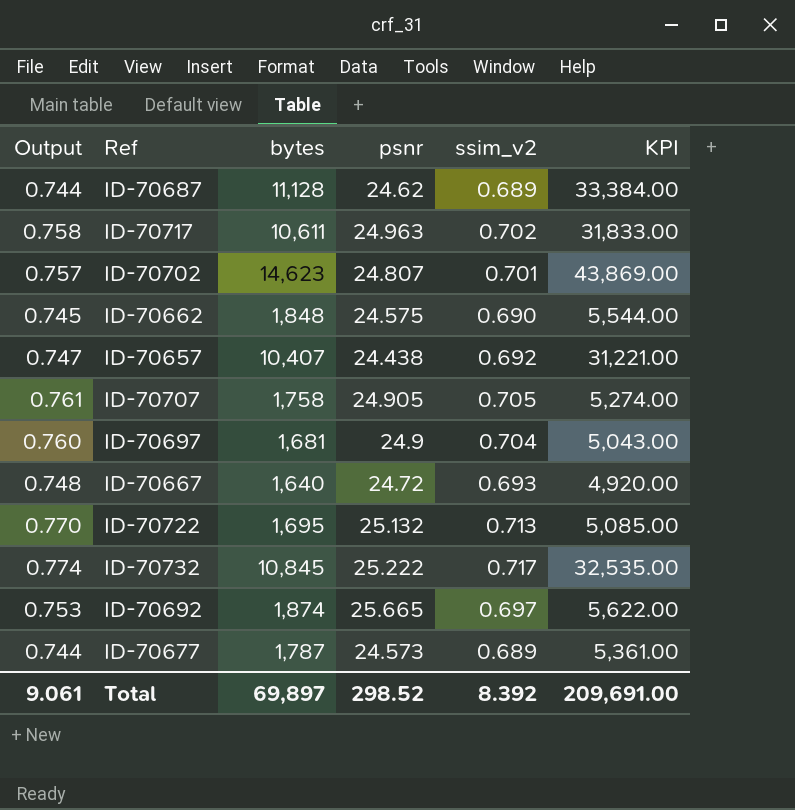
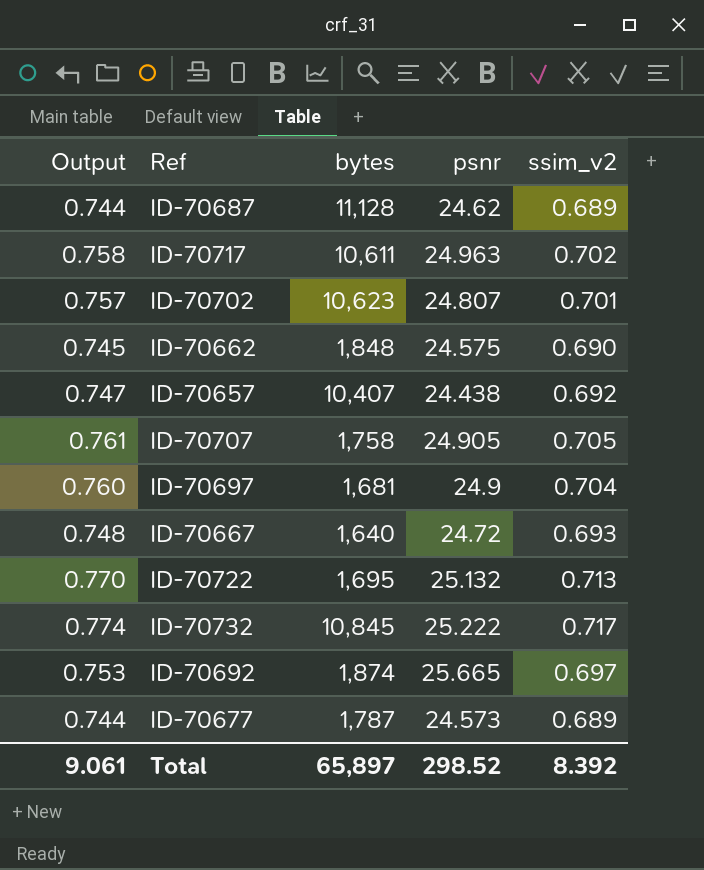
column KPI | formula: [bytes] * 3 -> none
ID-70702 | bytes: 14,623 -> 10,623
Total | bytes: 69,897 -> 65,897

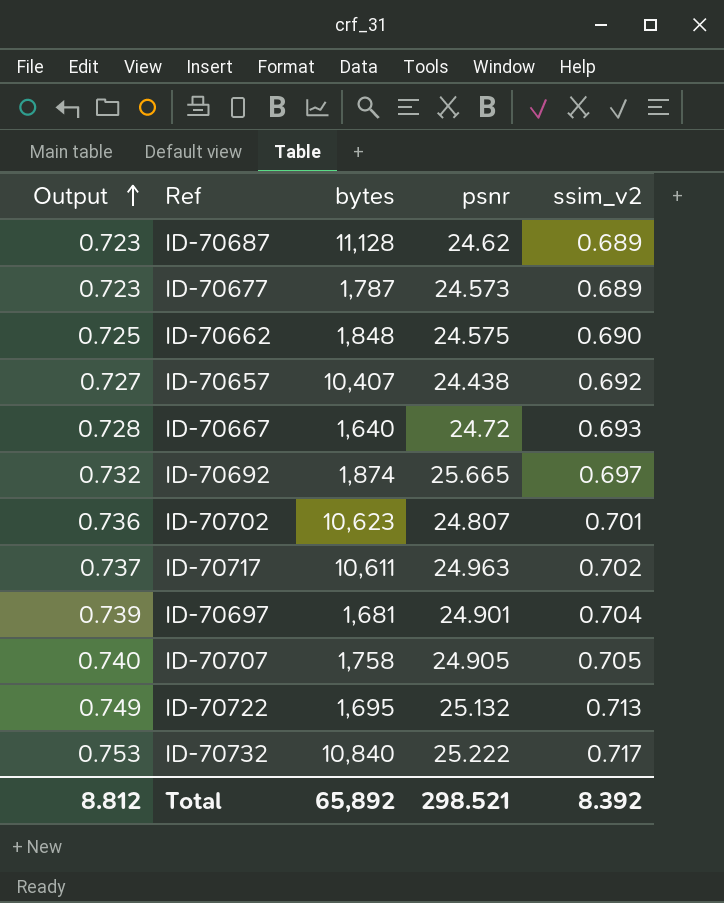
row order: none -> Output ascending
column Output | formula: [ssim_v2] * 1.08 -> [ssim_v2] * 1.05
ID-70697 | psnr: 24.9 -> 24.901
ID-70732 | bytes: 10,845 -> 10,840
Total | Output: 9.061 -> 8.812
Total | bytes: 65,897 -> 65,892
Total | psnr: 298.52 -> 298.521

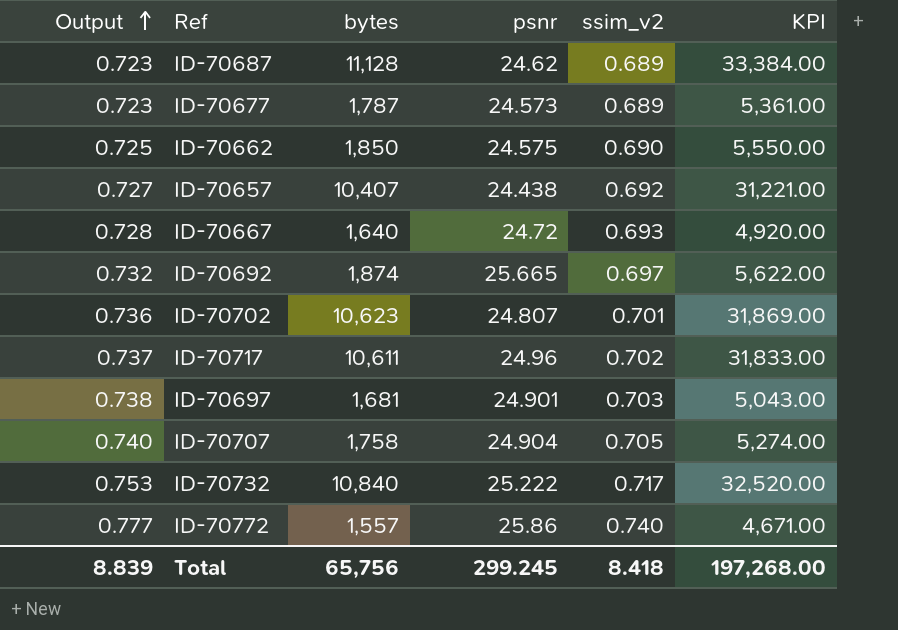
column KPI | formula: none -> [bytes] * 3
row ID-70722: 0.749 | 1,695 | 25.132 | 0.713 -> none
ID-70662 | bytes: 1,848 -> 1,850
ID-70717 | psnr: 24.963 -> 24.96
ID-70697 | Output: 0.739 -> 0.738
ID-70697 | ssim_v2: 0.704 -> 0.703
ID-70707 | psnr: 24.905 -> 24.904
row ID-70772: none -> 0.777 | 1,557 | 25.86 | 0.740 | 4,671.00
Total | Output: 8.812 -> 8.839
Total | bytes: 65,892 -> 65,756
Total | psnr: 298.521 -> 299.245
Total | ssim_v2: 8.392 -> 8.418

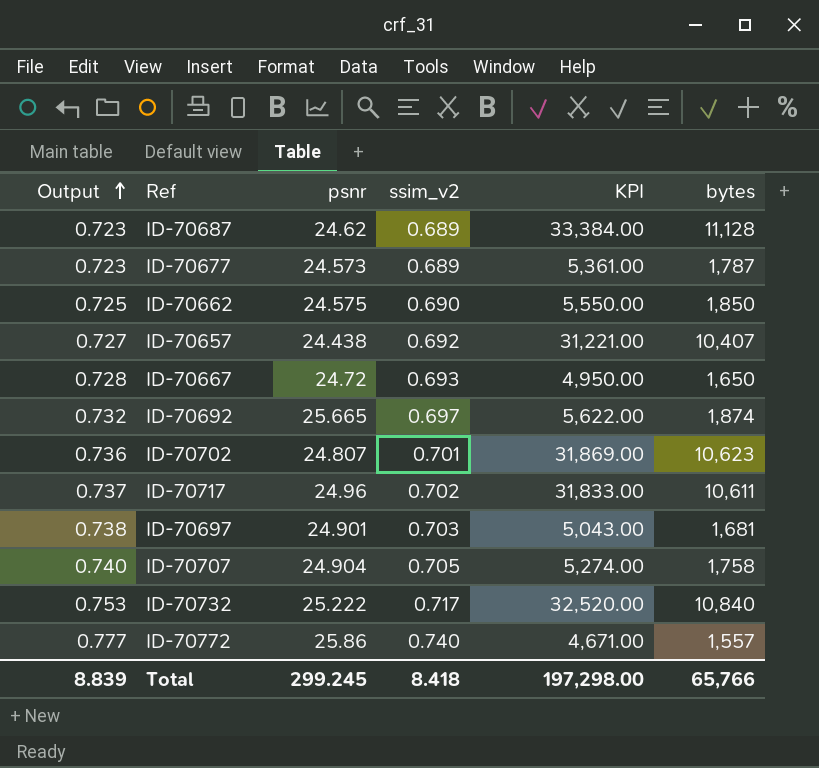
column bytes | position: 3 -> 6
ID-70667 | KPI: 4,920.00 -> 4,950.00
ID-70667 | bytes: 1,640 -> 1,650
Total | KPI: 197,268.00 -> 197,298.00
Total | bytes: 65,756 -> 65,766

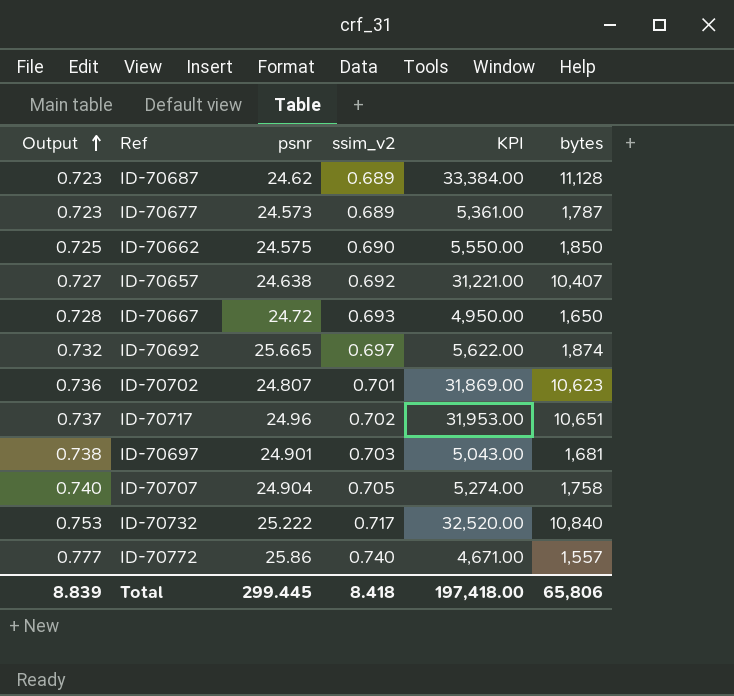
ID-70657 | psnr: 24.438 -> 24.638
ID-70717 | KPI: 31,833.00 -> 31,953.00
ID-70717 | bytes: 10,611 -> 10,651
Total | psnr: 299.245 -> 299.445
Total | KPI: 197,298.00 -> 197,418.00
Total | bytes: 65,766 -> 65,806

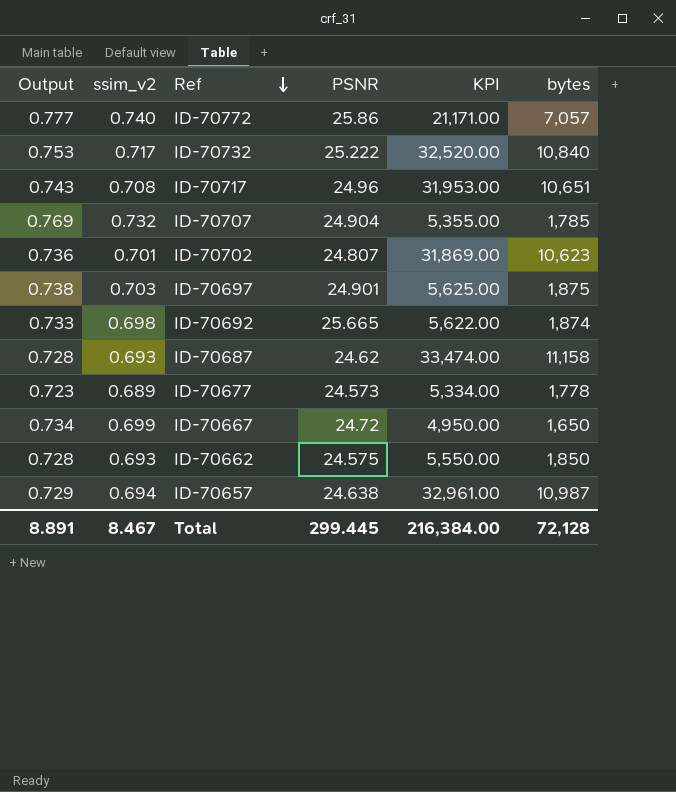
row order: Output ascending -> Ref descending
column ssim_v2 | position: 4 -> 2
column name: psnr -> PSNR
ID-70772 | KPI: 4,671.00 -> 21,171.00
ID-70772 | bytes: 1,557 -> 7,057
ID-70717 | Output: 0.737 -> 0.743
ID-70717 | ssim_v2: 0.702 -> 0.708
ID-70707 | Output: 0.740 -> 0.769
ID-70707 | ssim_v2: 0.705 -> 0.732
ID-70707 | KPI: 5,274.00 -> 5,355.00
ID-70707 | bytes: 1,758 -> 1,785
ID-70697 | KPI: 5,043.00 -> 5,625.00
ID-70697 | bytes: 1,681 -> 1,875
ID-70692 | Output: 0.732 -> 0.733
ID-70692 | ssim_v2: 0.697 -> 0.698
ID-70687 | Output: 0.723 -> 0.728
ID-70687 | ssim_v2: 0.689 -> 0.693
ID-70687 | KPI: 33,384.00 -> 33,474.00
ID-70687 | bytes: 11,128 -> 11,158
ID-70677 | KPI: 5,361.00 -> 5,334.00
ID-70677 | bytes: 1,787 -> 1,778
ID-70667 | Output: 0.728 -> 0.734
ID-70667 | ssim_v2: 0.693 -> 0.699
ID-70662 | Output: 0.725 -> 0.728
ID-70662 | ssim_v2: 0.690 -> 0.693
ID-70657 | Output: 0.727 -> 0.729
ID-70657 | ssim_v2: 0.692 -> 0.694
ID-70657 | KPI: 31,221.00 -> 32,961.00
ID-70657 | bytes: 10,407 -> 10,987
Total | Output: 8.839 -> 8.891
Total | ssim_v2: 8.418 -> 8.467
Total | KPI: 197,418.00 -> 216,384.00
Total | bytes: 65,806 -> 72,128

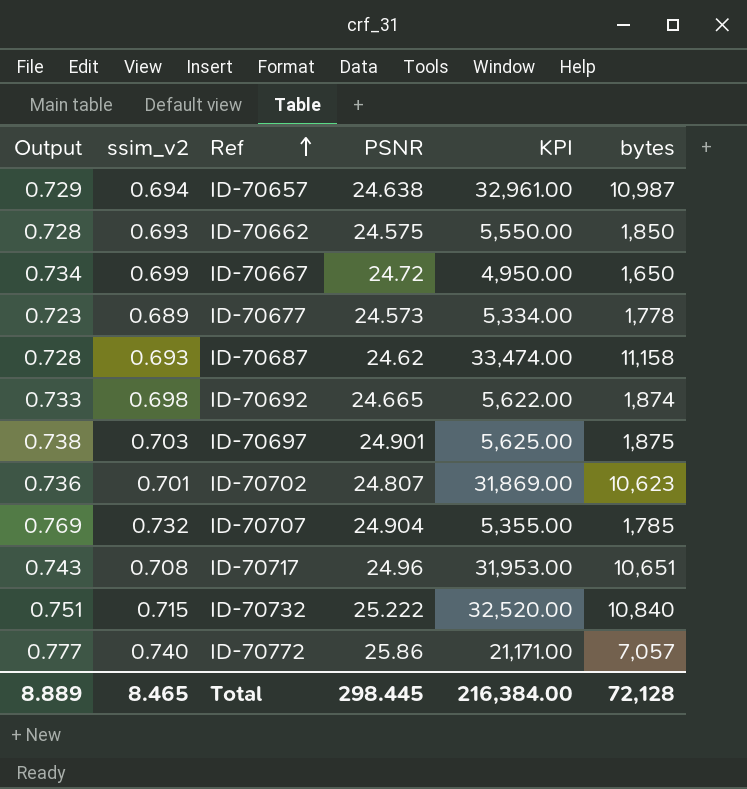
row order: Ref descending -> Ref ascending
ID-70692 | PSNR: 25.665 -> 24.665
ID-70732 | Output: 0.753 -> 0.751
ID-70732 | ssim_v2: 0.717 -> 0.715
Total | Output: 8.891 -> 8.889
Total | ssim_v2: 8.467 -> 8.465
Total | PSNR: 299.445 -> 298.445

